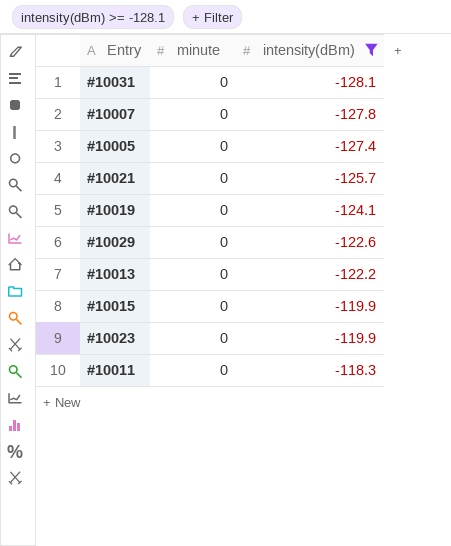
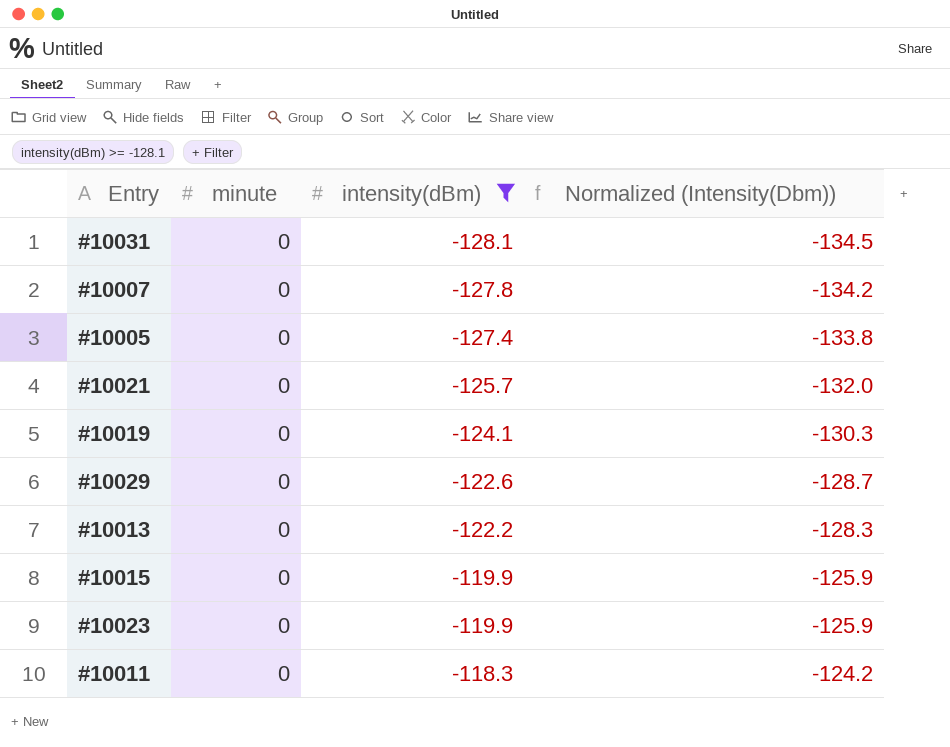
column Normalized (Intensity(Dbm)) | formula: none -> [intensity(dBm)] * 1.05

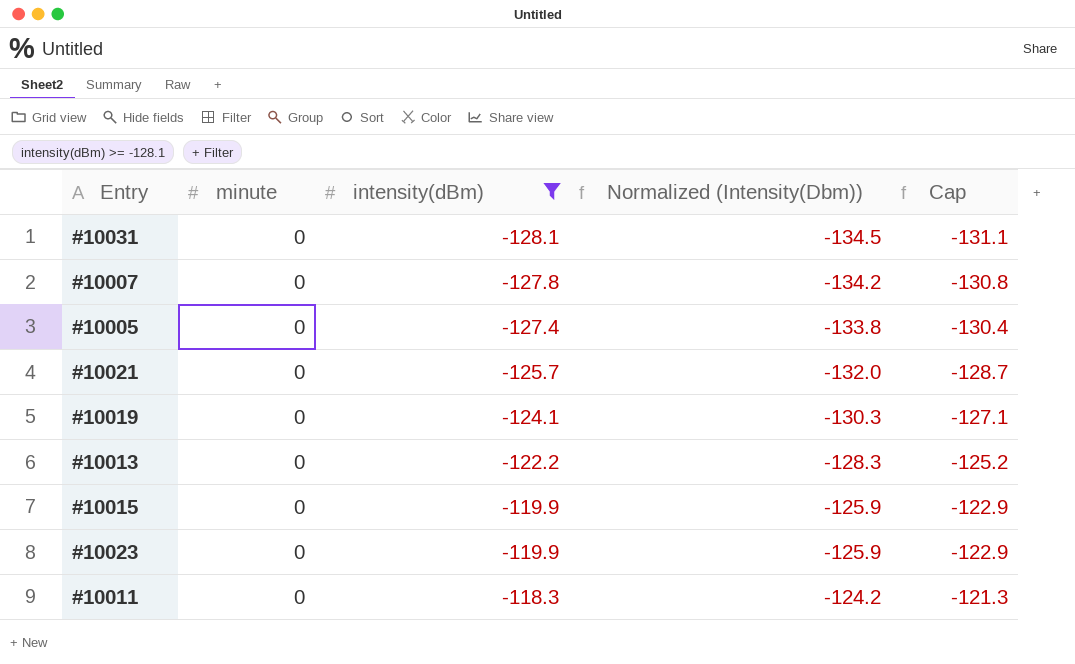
column Cap | formula: none -> [intensity(dBm)] - 3
row #10029: 0 | -122.6 | -128.7 -> none

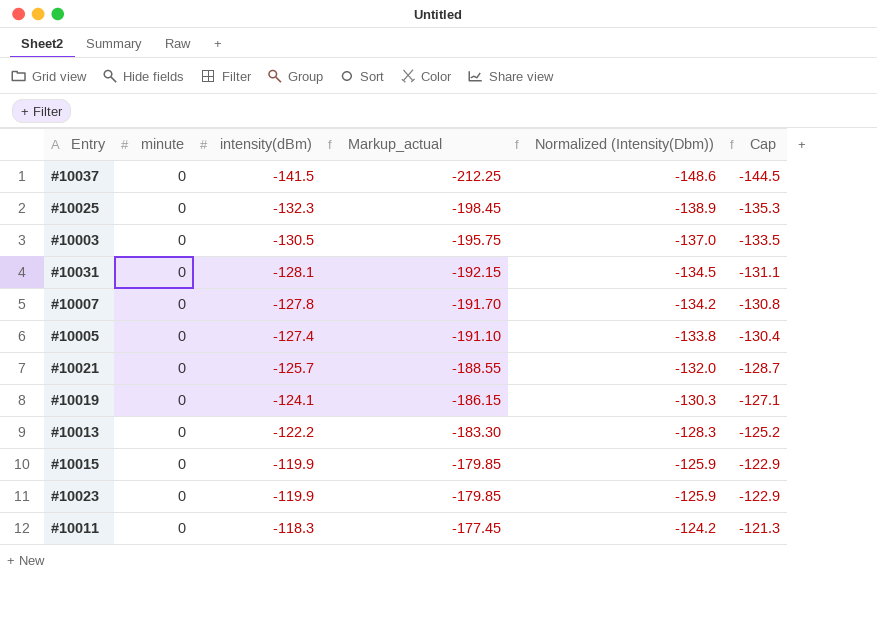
filter: intensity(dBm) >= -128.1 -> none
column Markup_actual | formula: none -> [intensity(dBm)] * 1.5

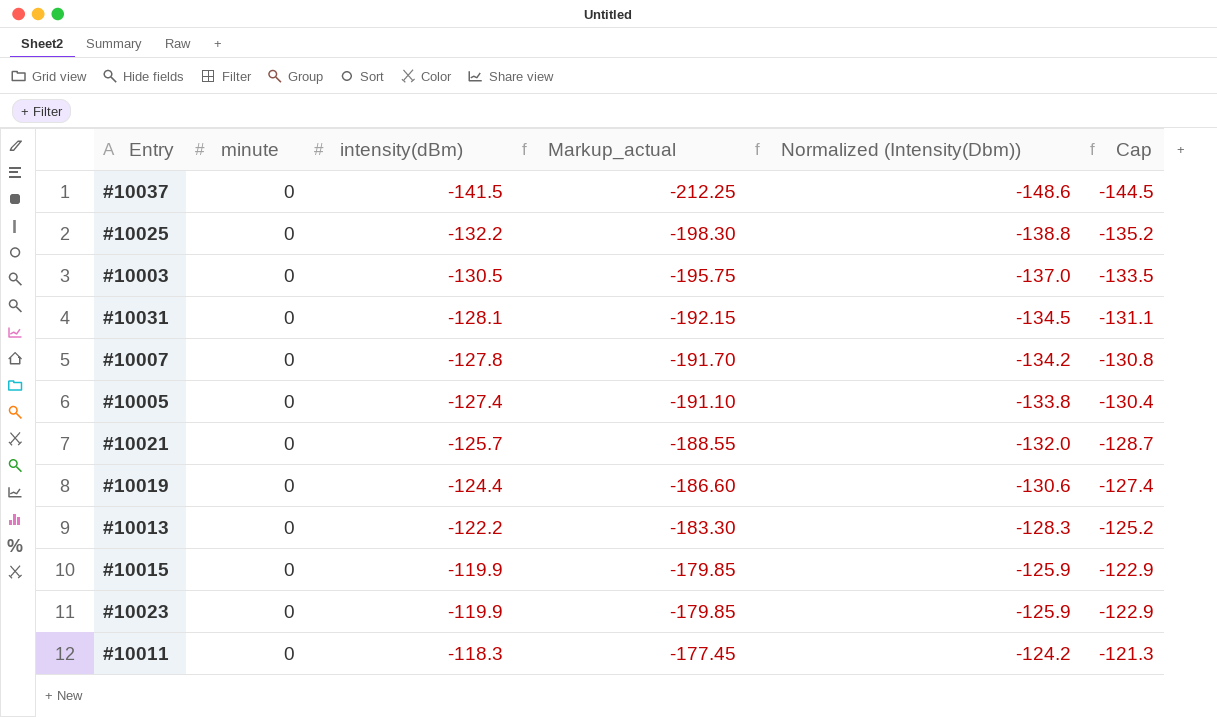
#10025 | intensity(dBm): -132.3 -> -132.2
#10025 | Markup_actual: -198.45 -> -198.30
#10025 | Normalized (Intensity(Dbm)): -138.9 -> -138.8
#10025 | Cap: -135.3 -> -135.2
#10019 | intensity(dBm): -124.1 -> -124.4
#10019 | Markup_actual: -186.15 -> -186.60
#10019 | Normalized (Intensity(Dbm)): -130.3 -> -130.6
#10019 | Cap: -127.1 -> -127.4

